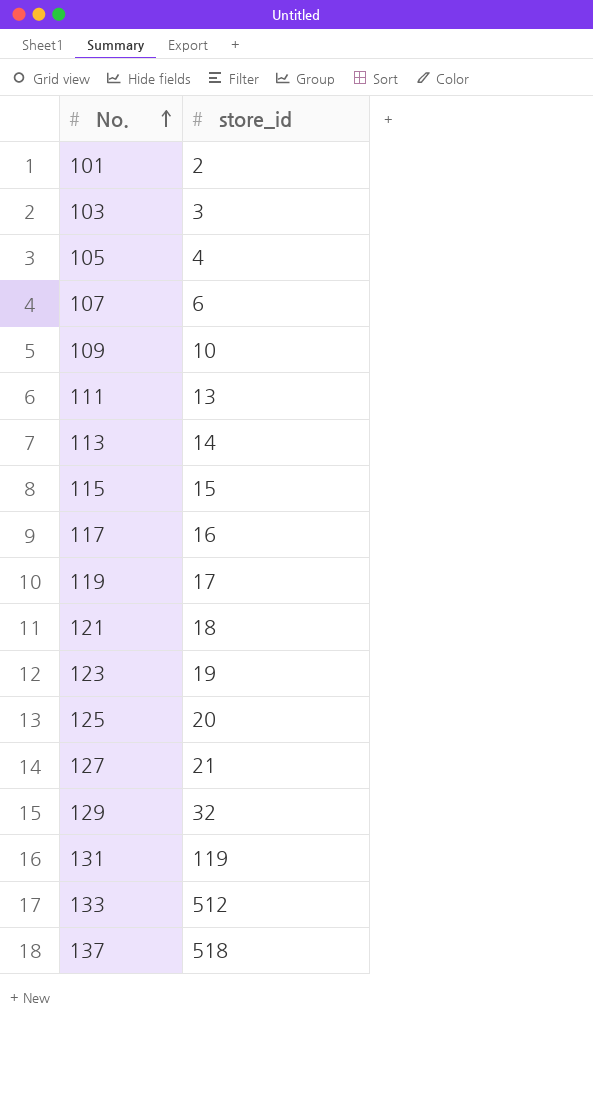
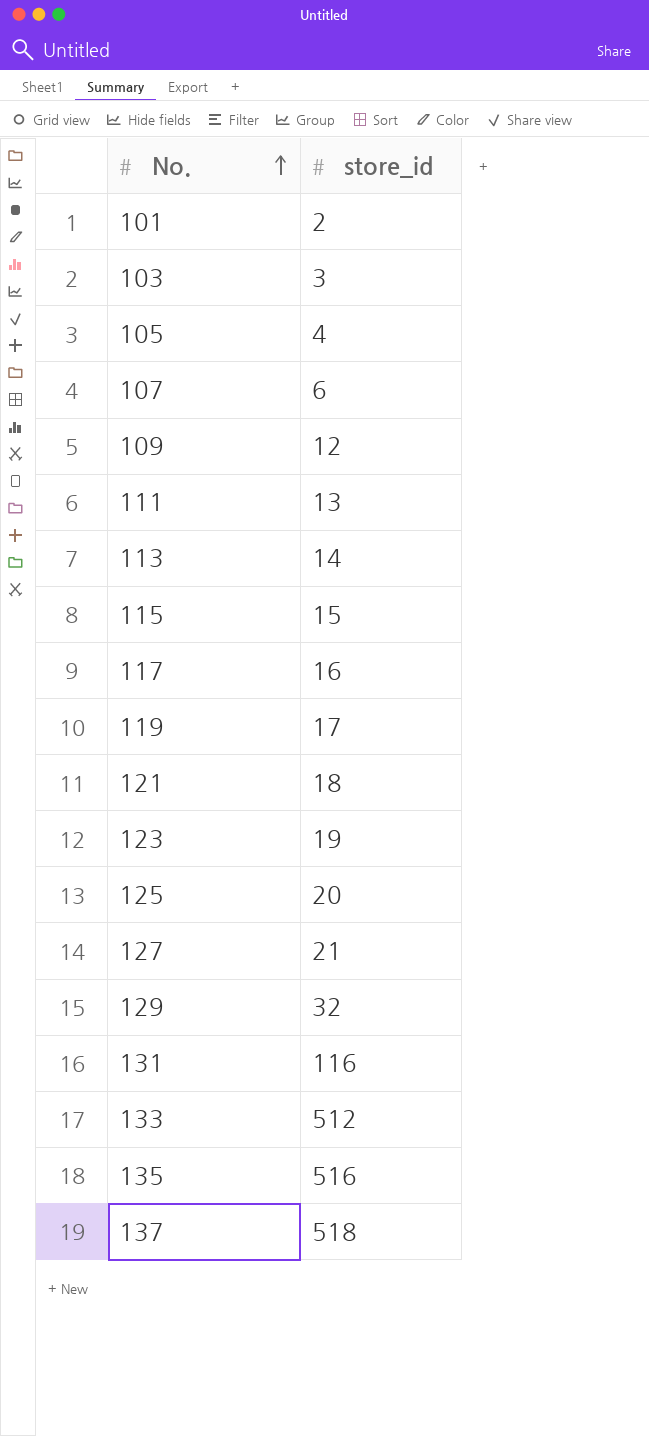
109 | store_id: 10 -> 12
131 | store_id: 119 -> 116
row 135: none -> 516

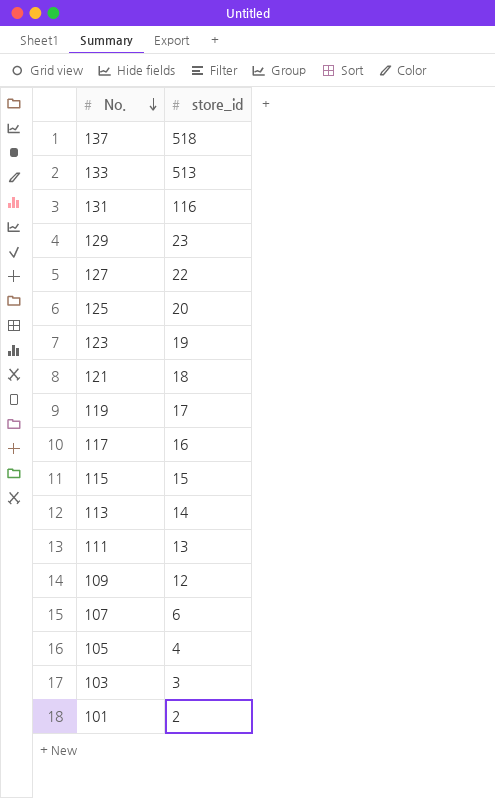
row order: No. ascending -> No. descending
row 135: 516 -> none
133 | store_id: 512 -> 513
129 | store_id: 32 -> 23
127 | store_id: 21 -> 22

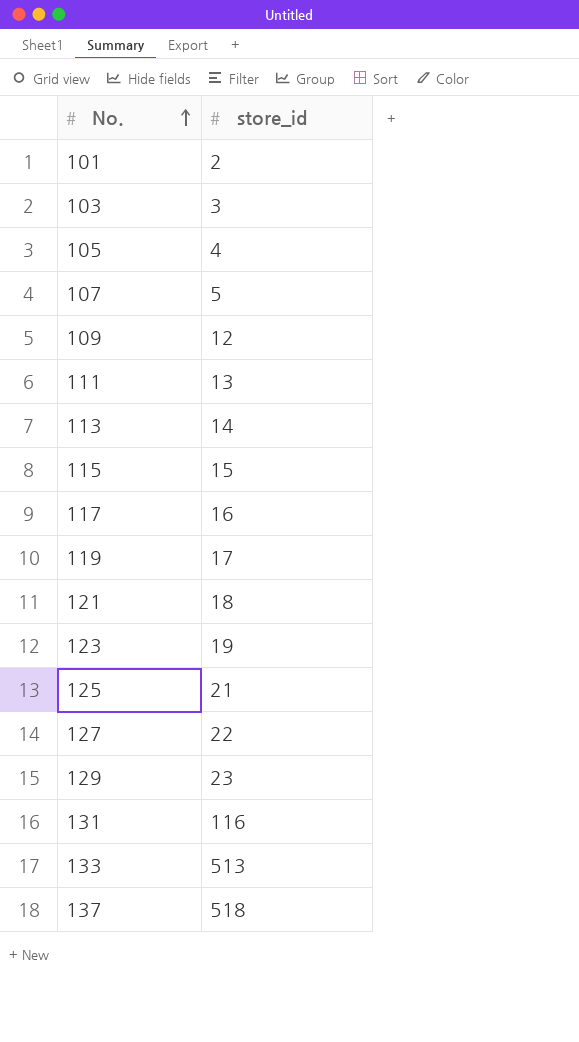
row order: No. descending -> No. ascending
107 | store_id: 6 -> 5
125 | store_id: 20 -> 21

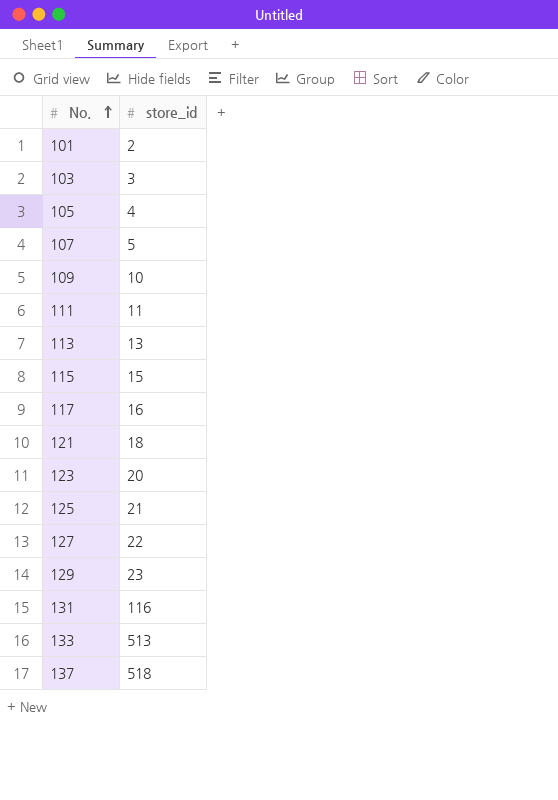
row 119: 17 -> none
109 | store_id: 12 -> 10
111 | store_id: 13 -> 11
113 | store_id: 14 -> 13
123 | store_id: 19 -> 20

